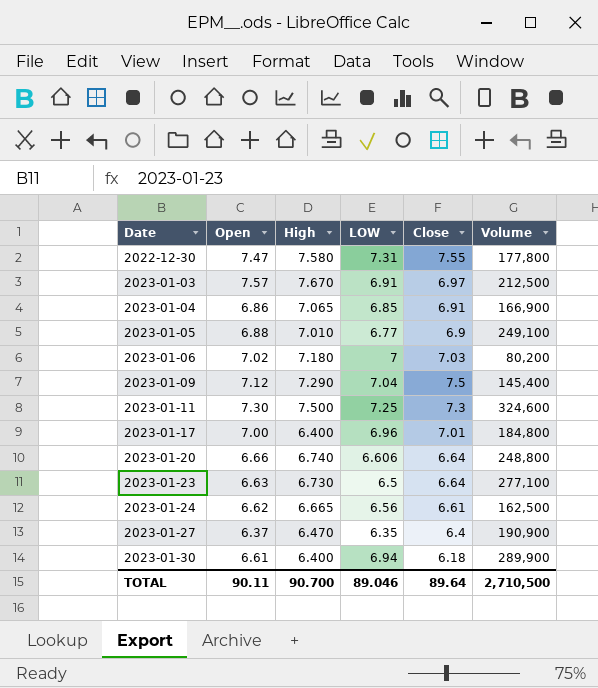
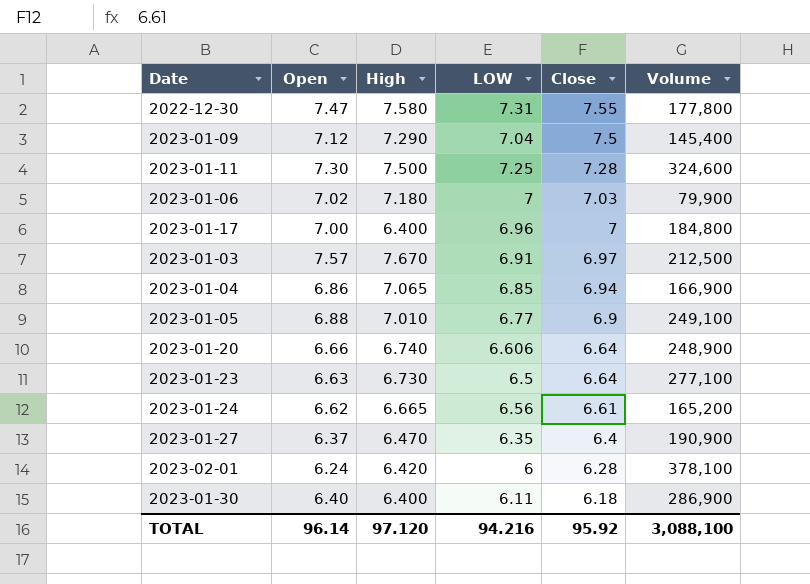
row order: Date ascending -> Close descending
2023-01-11 | Close: 7.3 -> 7.28
2023-01-06 | Volume: 80,200 -> 79,900
2023-01-17 | Close: 7.01 -> 7
2023-01-04 | Close: 6.91 -> 6.94
2023-01-20 | Volume: 248,800 -> 248,900
2023-01-24 | Volume: 162,500 -> 165,200
row 2023-02-01: none -> 6.24 | 6.420 | 6 | 6.28 | 378,100
2023-01-30 | Open: 6.61 -> 6.40
2023-01-30 | LOW: 6.94 -> 6.11
2023-01-30 | Volume: 289,900 -> 286,900
TOTAL | Open: 90.11 -> 96.14
TOTAL | High: 90.700 -> 97.120
TOTAL | LOW: 89.046 -> 94.216
TOTAL | Close: 89.64 -> 95.92
TOTAL | Volume: 2,710,500 -> 3,088,100

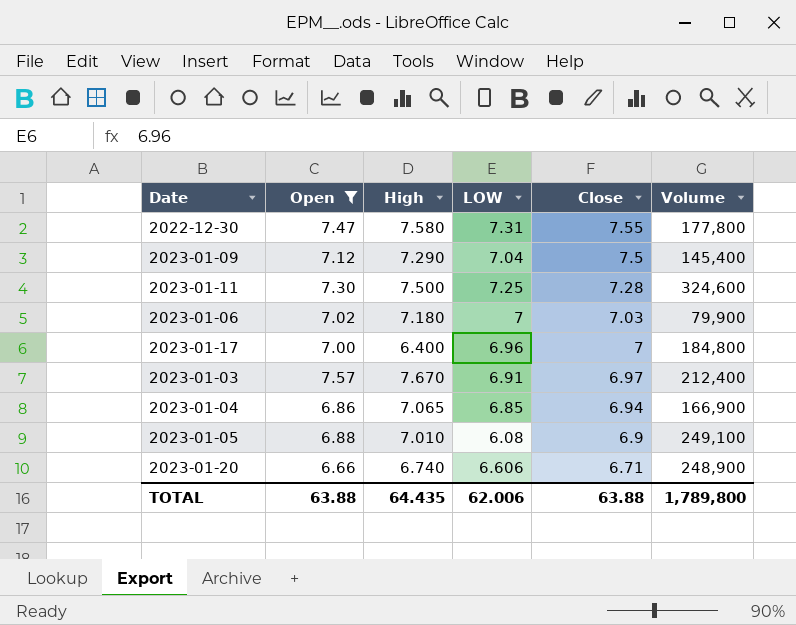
filter: none -> Open >= 6.66
2023-01-03 | Volume: 212,500 -> 212,400
2023-01-05 | LOW: 6.77 -> 6.08
2023-01-20 | Close: 6.64 -> 6.71
TOTAL | Open: 96.14 -> 63.88
TOTAL | High: 97.120 -> 64.435
TOTAL | LOW: 94.216 -> 62.006
TOTAL | Close: 95.92 -> 63.88
TOTAL | Volume: 3,088,100 -> 1,789,800

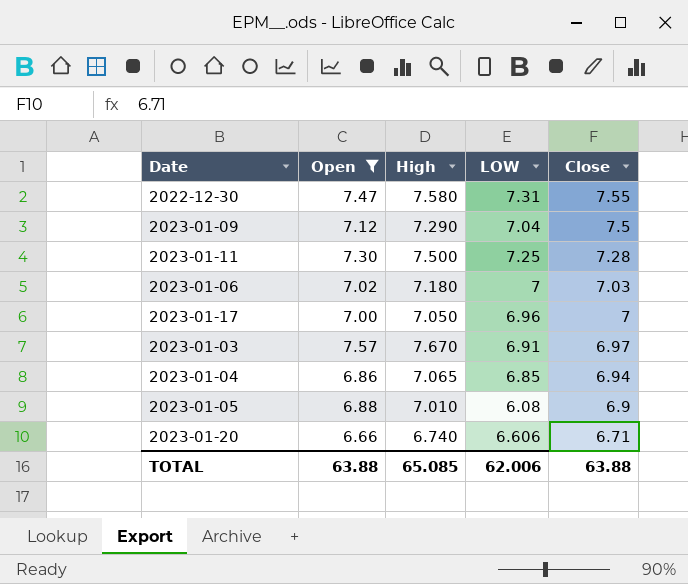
column Volume | position: 6 -> none
2023-01-17 | High: 6.400 -> 7.050
TOTAL | High: 64.435 -> 65.085

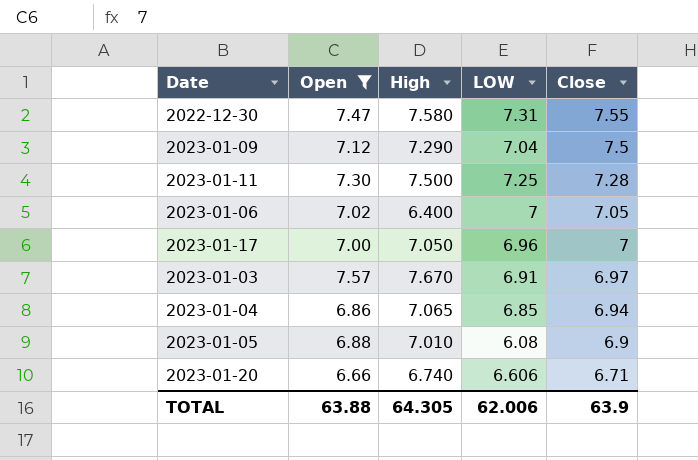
2023-01-06 | High: 7.180 -> 6.400
2023-01-06 | Close: 7.03 -> 7.05
TOTAL | High: 65.085 -> 64.305
TOTAL | Close: 63.88 -> 63.9

